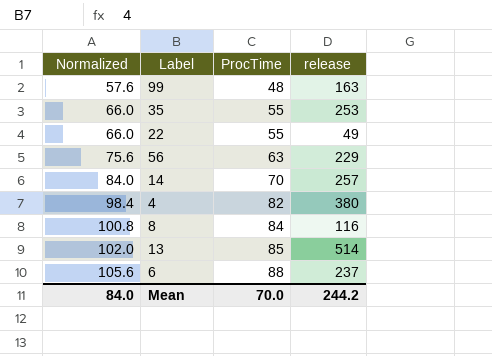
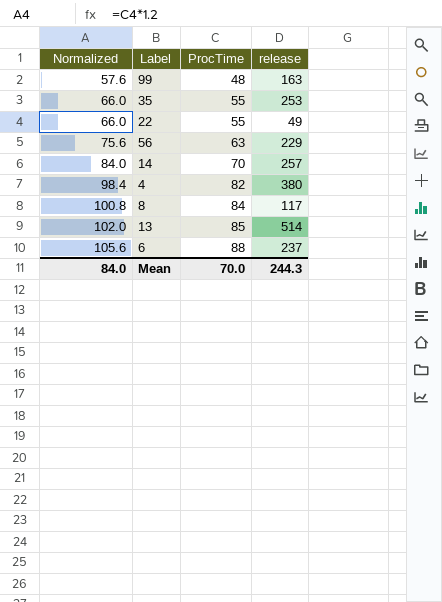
8 | release: 116 -> 117
Mean | release: 244.2 -> 244.3

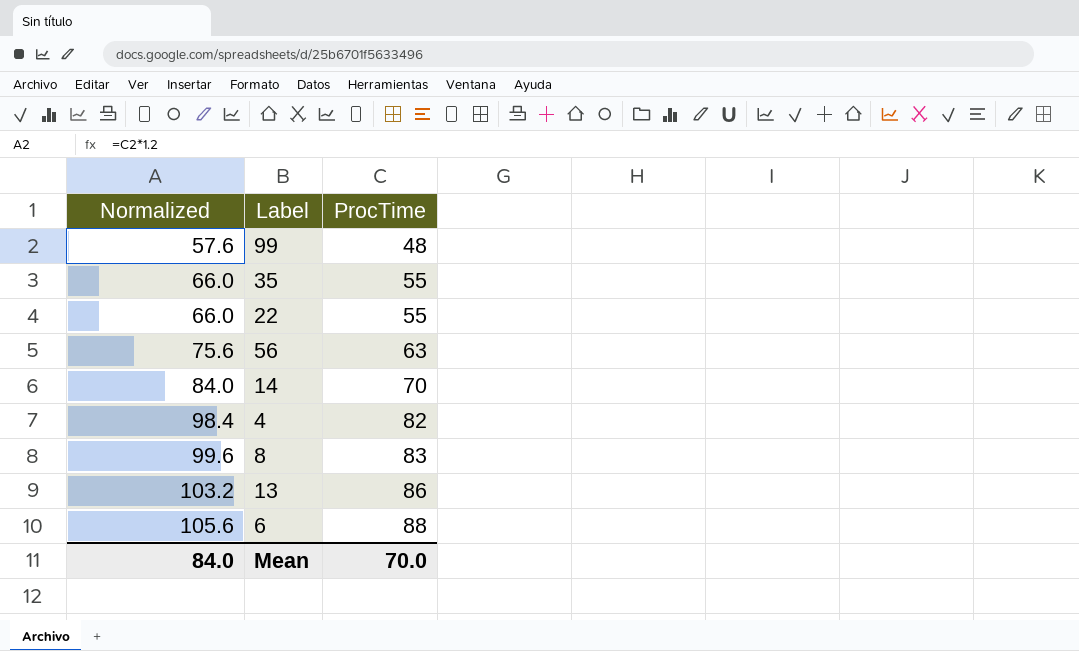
column release | position: 4 -> none
8 | Normalized: 100.8 -> 99.6
8 | ProcTime: 84 -> 83
13 | Normalized: 102.0 -> 103.2
13 | ProcTime: 85 -> 86

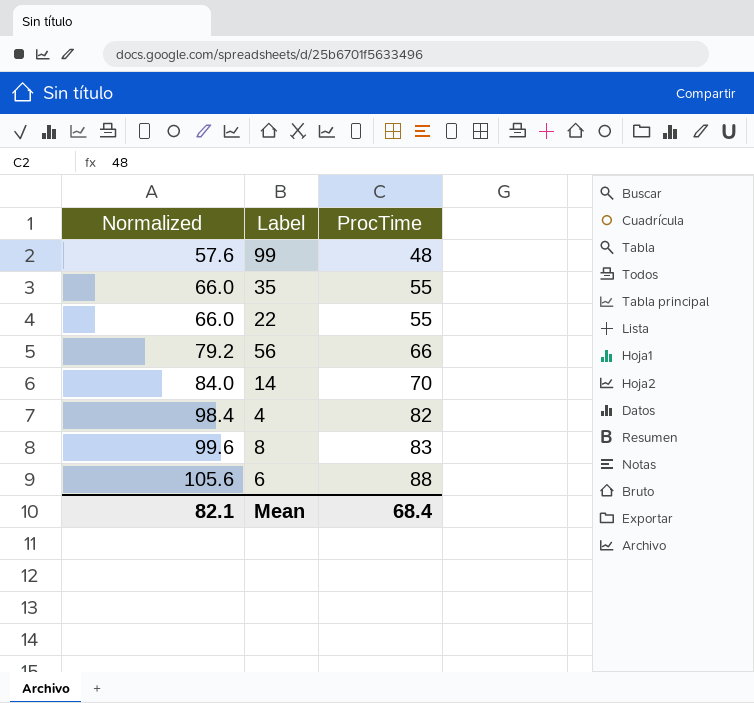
row 13: 103.2 | 86 -> none
56 | Normalized: 75.6 -> 79.2
56 | ProcTime: 63 -> 66
Mean | Normalized: 84.0 -> 82.1
Mean | ProcTime: 70.0 -> 68.4

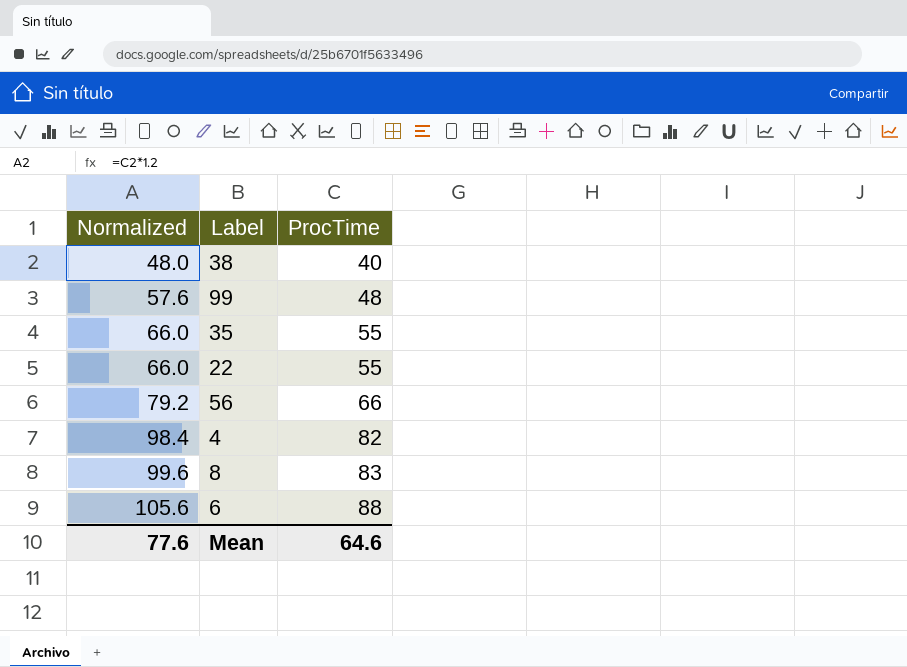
row 14: 84.0 | 70 -> none
row 38: none -> 48.0 | 40
Mean | Normalized: 82.1 -> 77.6
Mean | ProcTime: 68.4 -> 64.6

